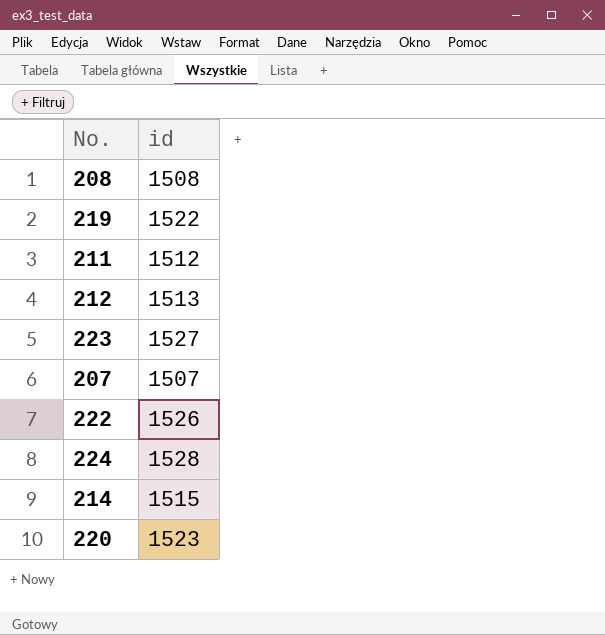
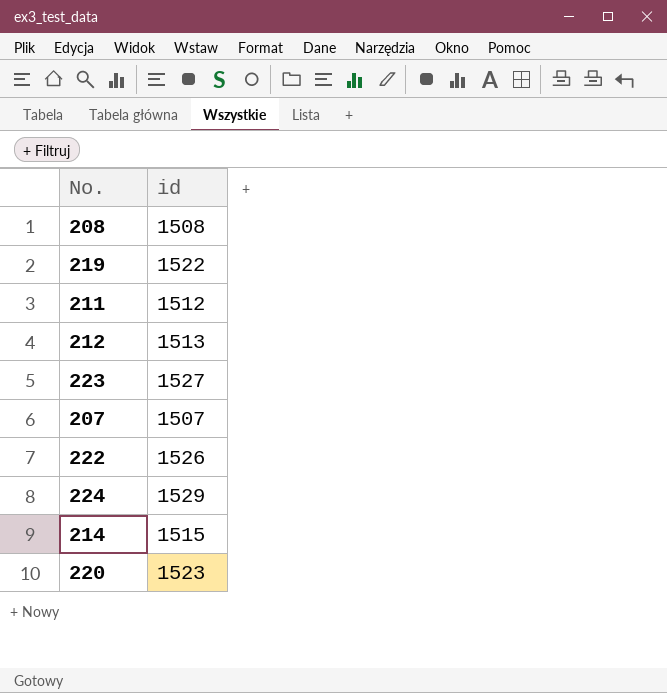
224 | id: 1528 -> 1529

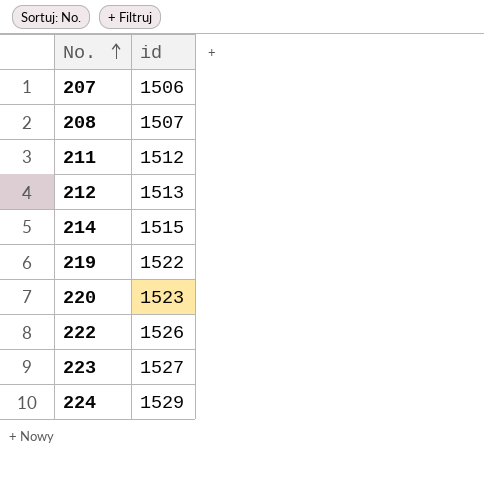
row order: none -> No. ascending
207 | id: 1507 -> 1506
208 | id: 1508 -> 1507

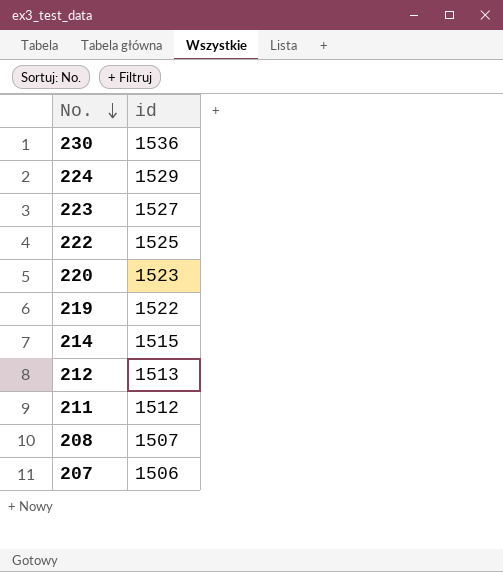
row order: No. ascending -> No. descending
row 230: none -> 1536
222 | id: 1526 -> 1525

